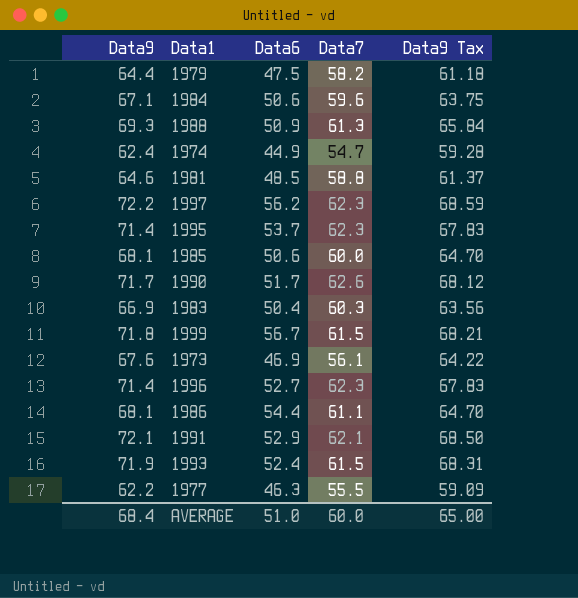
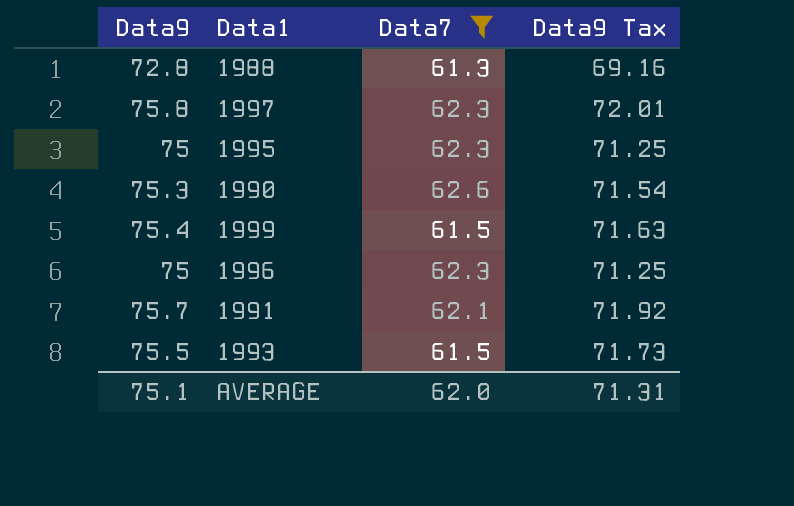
filter: none -> Data7 >= 61.3
column Data6 | position: 3 -> none
1988 | Data9: 69.3 -> 72.8
1988 | Data9 Tax: 65.84 -> 69.16
1997 | Data9: 72.2 -> 75.8
1997 | Data9 Tax: 68.59 -> 72.01
1995 | Data9: 71.4 -> 75
1995 | Data9 Tax: 67.83 -> 71.25
1990 | Data9: 71.7 -> 75.3
1990 | Data9 Tax: 68.12 -> 71.54
1999 | Data9: 71.8 -> 75.4
1999 | Data9 Tax: 68.21 -> 71.63
1996 | Data9: 71.4 -> 75
1996 | Data9 Tax: 67.83 -> 71.25
1991 | Data9: 72.1 -> 75.7
1991 | Data9 Tax: 68.50 -> 71.92
1993 | Data9: 71.9 -> 75.5
1993 | Data9 Tax: 68.31 -> 71.73
AVERAGE | Data9: 68.4 -> 75.1
AVERAGE | Data7: 60.0 -> 62.0
AVERAGE | Data9 Tax: 65.00 -> 71.31

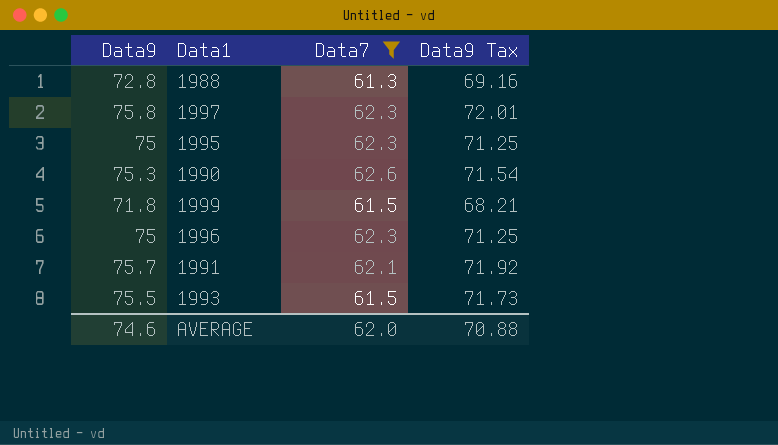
1999 | Data9: 75.4 -> 71.8
1999 | Data9 Tax: 71.63 -> 68.21
AVERAGE | Data9: 75.1 -> 74.6
AVERAGE | Data9 Tax: 71.31 -> 70.88

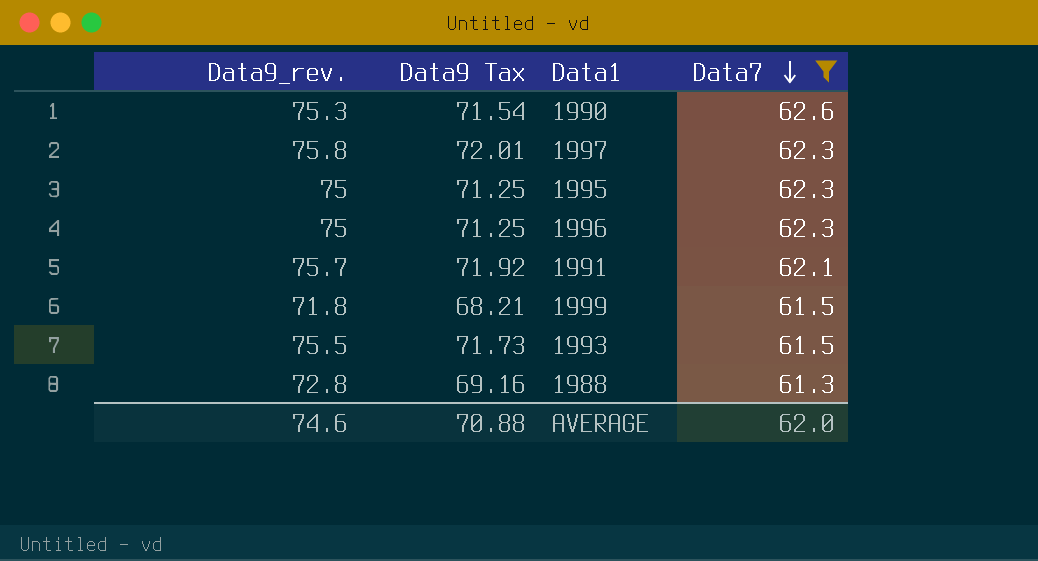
row order: none -> Data7 descending
column name: Data9 -> Data9_rev.
column Data9 Tax | position: 4 -> 2

